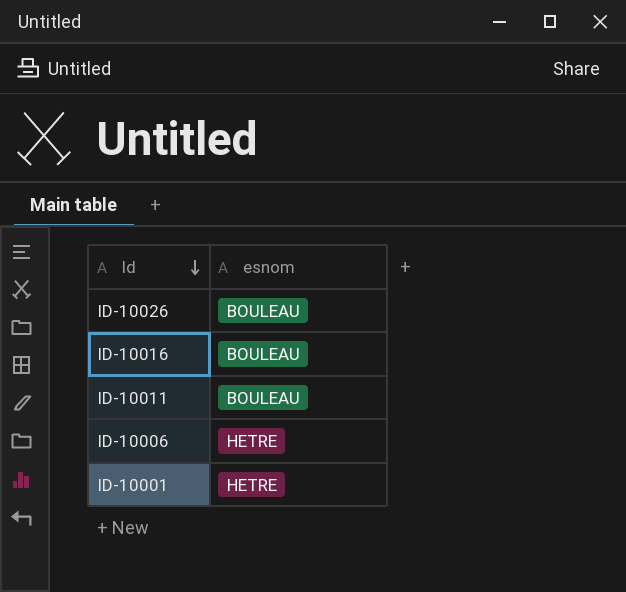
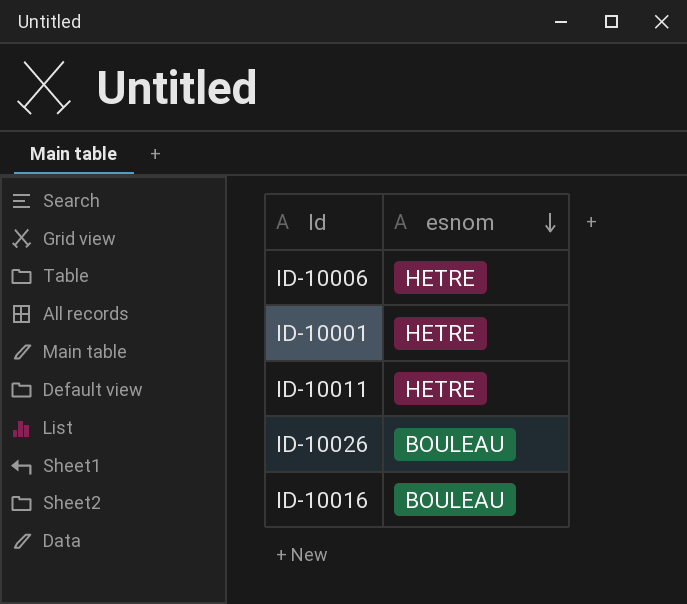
row order: Id descending -> esnom descending
ID-10011 | esnom: BOULEAU -> HETRE

